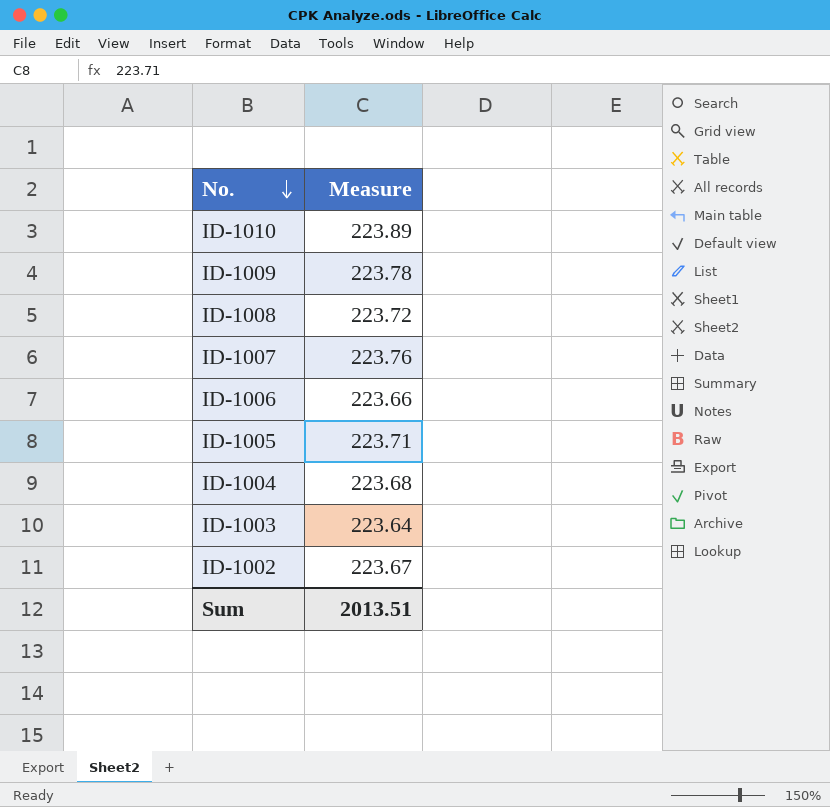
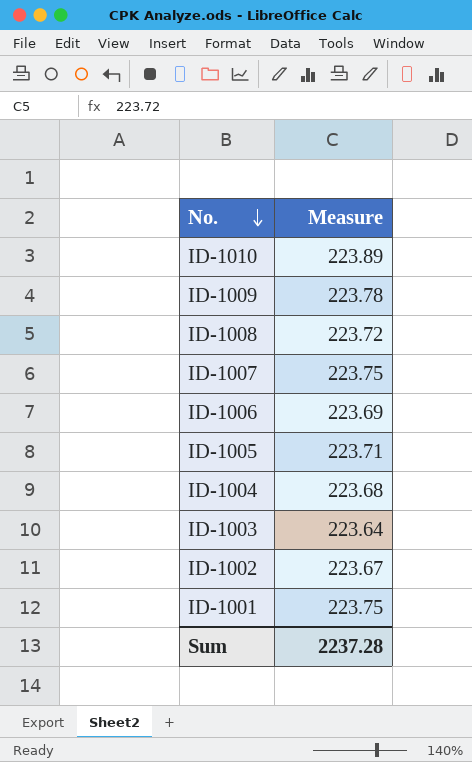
ID-1007 | Measure: 223.76 -> 223.75
ID-1006 | Measure: 223.66 -> 223.69
row ID-1001: none -> 223.75
Sum | Measure: 2013.51 -> 2237.28

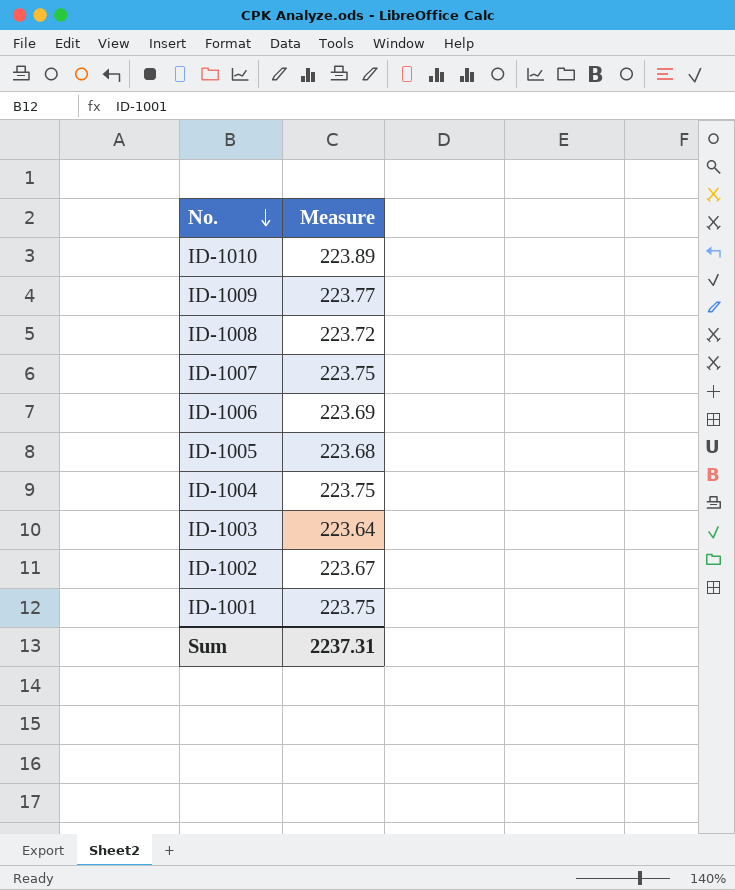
ID-1009 | Measure: 223.78 -> 223.77
ID-1005 | Measure: 223.71 -> 223.68
ID-1004 | Measure: 223.68 -> 223.75
Sum | Measure: 2237.28 -> 2237.31

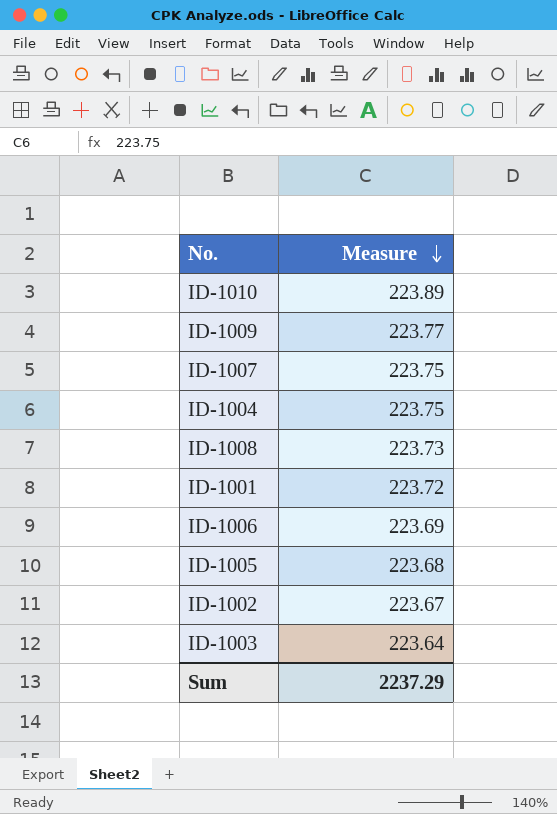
row order: No. descending -> Measure descending
ID-1008 | Measure: 223.72 -> 223.73
ID-1001 | Measure: 223.75 -> 223.72
Sum | Measure: 2237.31 -> 2237.29

